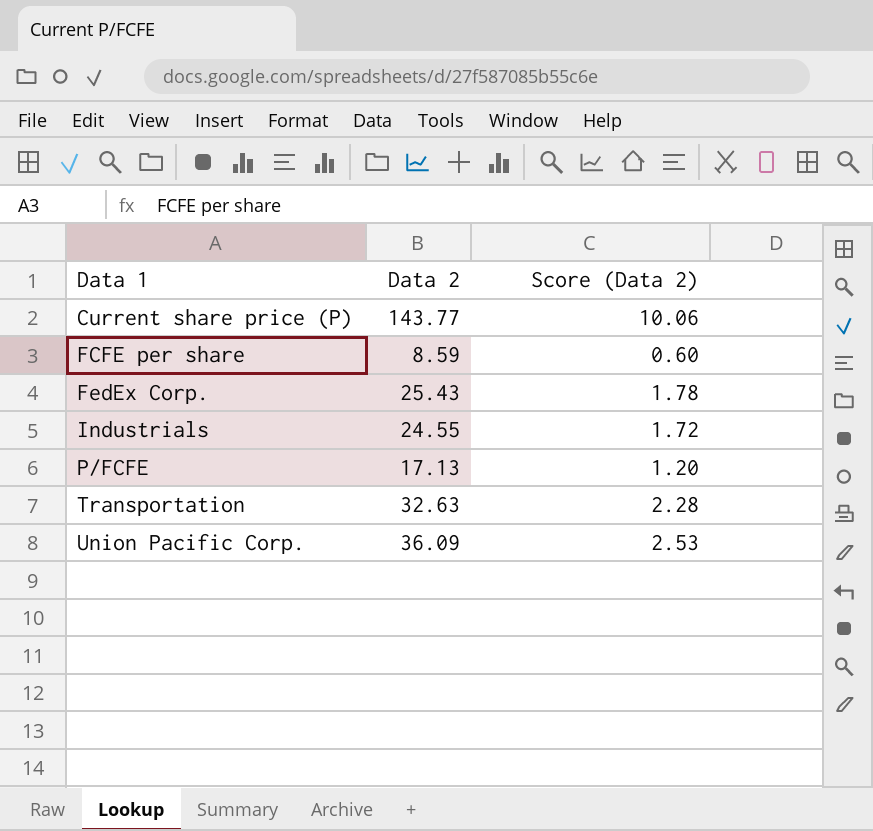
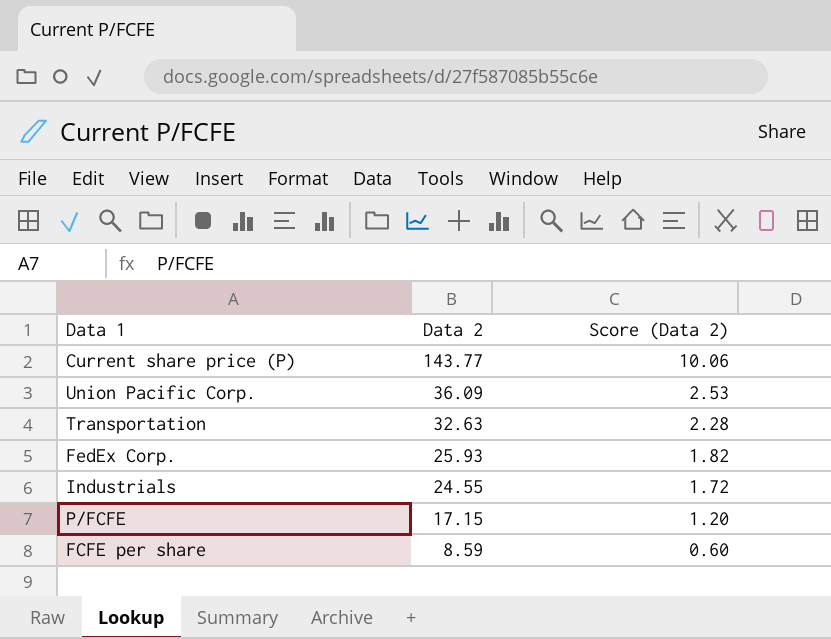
row order: Data 1 ascending -> Data 2 descending
FedEx Corp. | Data 2: 25.43 -> 25.93
FedEx Corp. | Score (Data 2): 1.78 -> 1.82
P/FCFE | Data 2: 17.13 -> 17.15

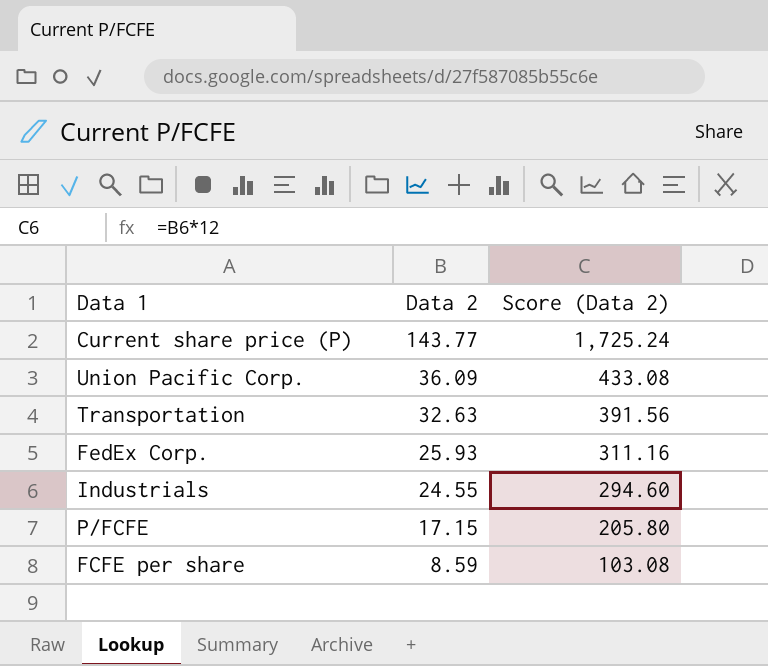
column Score (Data 2) | formula: [Data 2] * 0.07 -> [Data 2] * 12

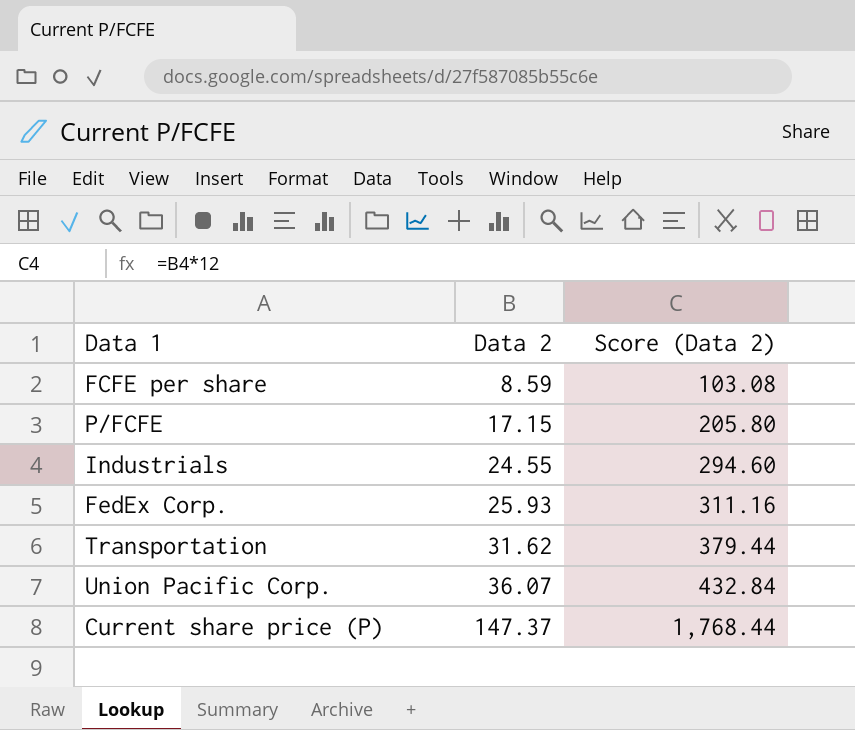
row order: Data 2 descending -> Data 2 ascending
Transportation | Data 2: 32.63 -> 31.62
Transportation | Score (Data 2): 391.56 -> 379.44
Union Pacific Corp. | Data 2: 36.09 -> 36.07
Union Pacific Corp. | Score (Data 2): 433.08 -> 432.84
Current share price (P) | Data 2: 143.77 -> 147.37
Current share price (P) | Score (Data 2): 1,725.24 -> 1,768.44

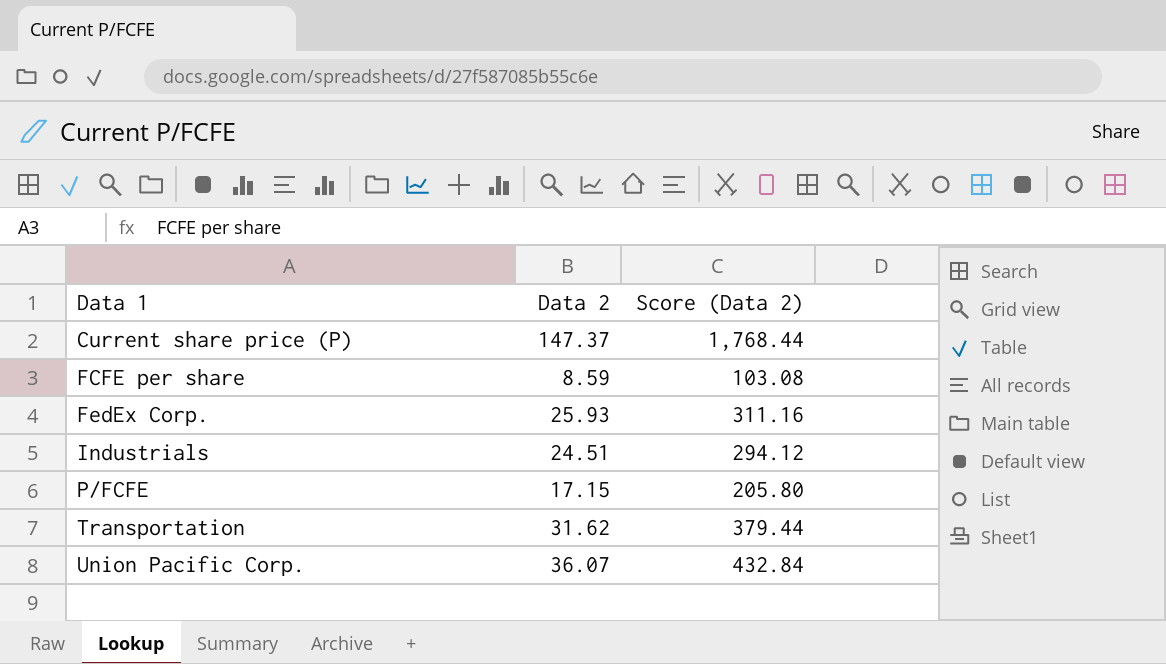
row order: Data 2 ascending -> Data 1 ascending
Industrials | Data 2: 24.55 -> 24.51
Industrials | Score (Data 2): 294.60 -> 294.12

